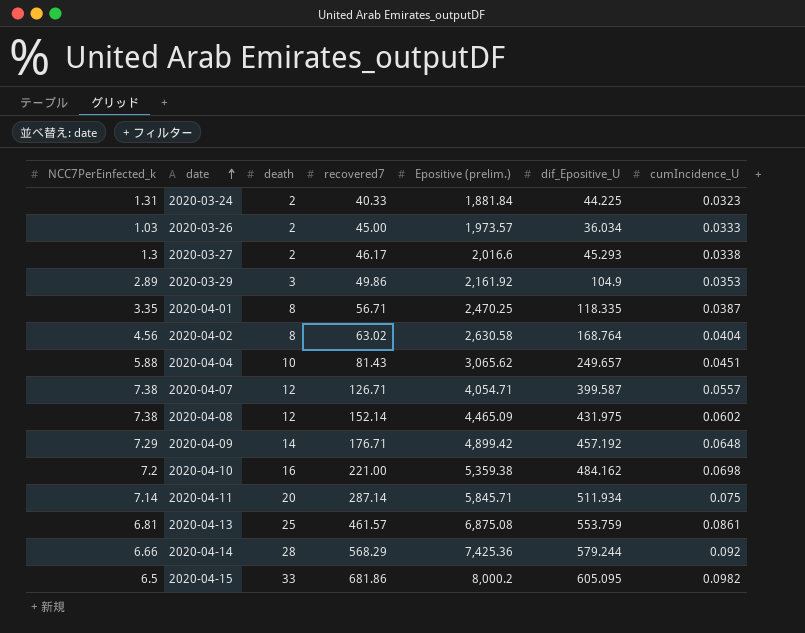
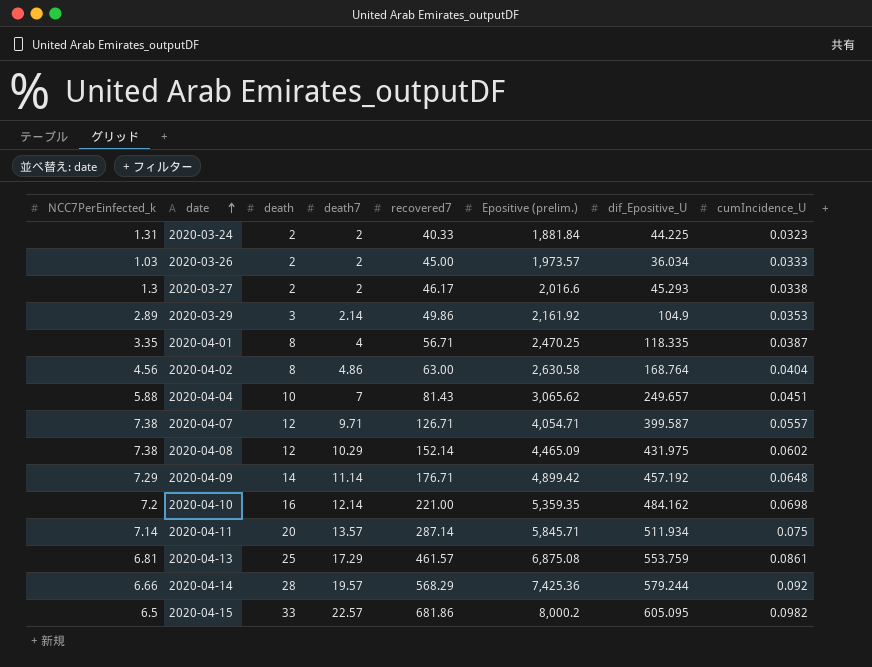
column death7 | position: none -> 4
2020-04-02 | recovered7: 63.02 -> 63.00
2020-04-10 | Epositive (prelim.): 5,359.38 -> 5,359.35

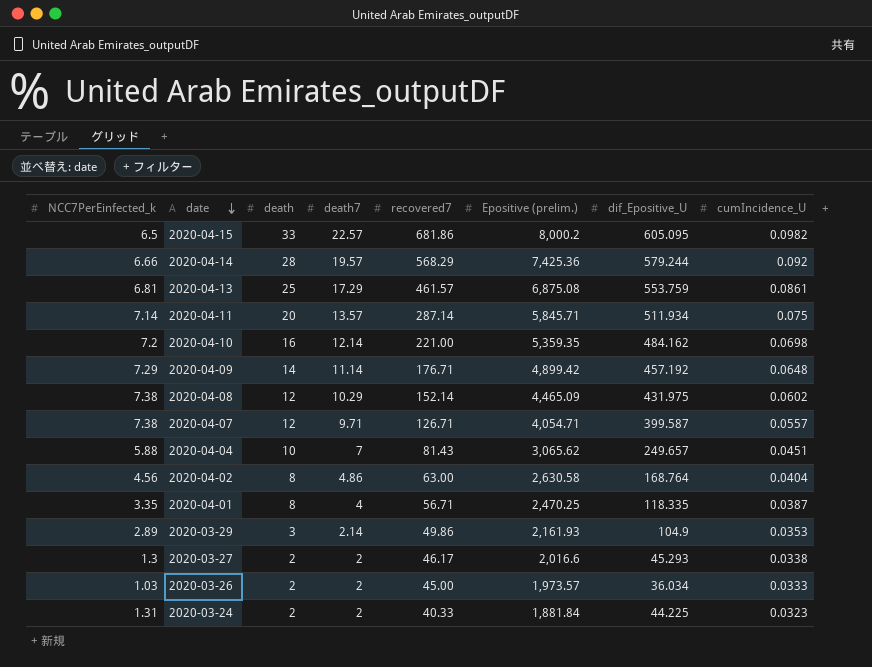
row order: date ascending -> date descending
2020-03-29 | Epositive (prelim.): 2,161.92 -> 2,161.93

